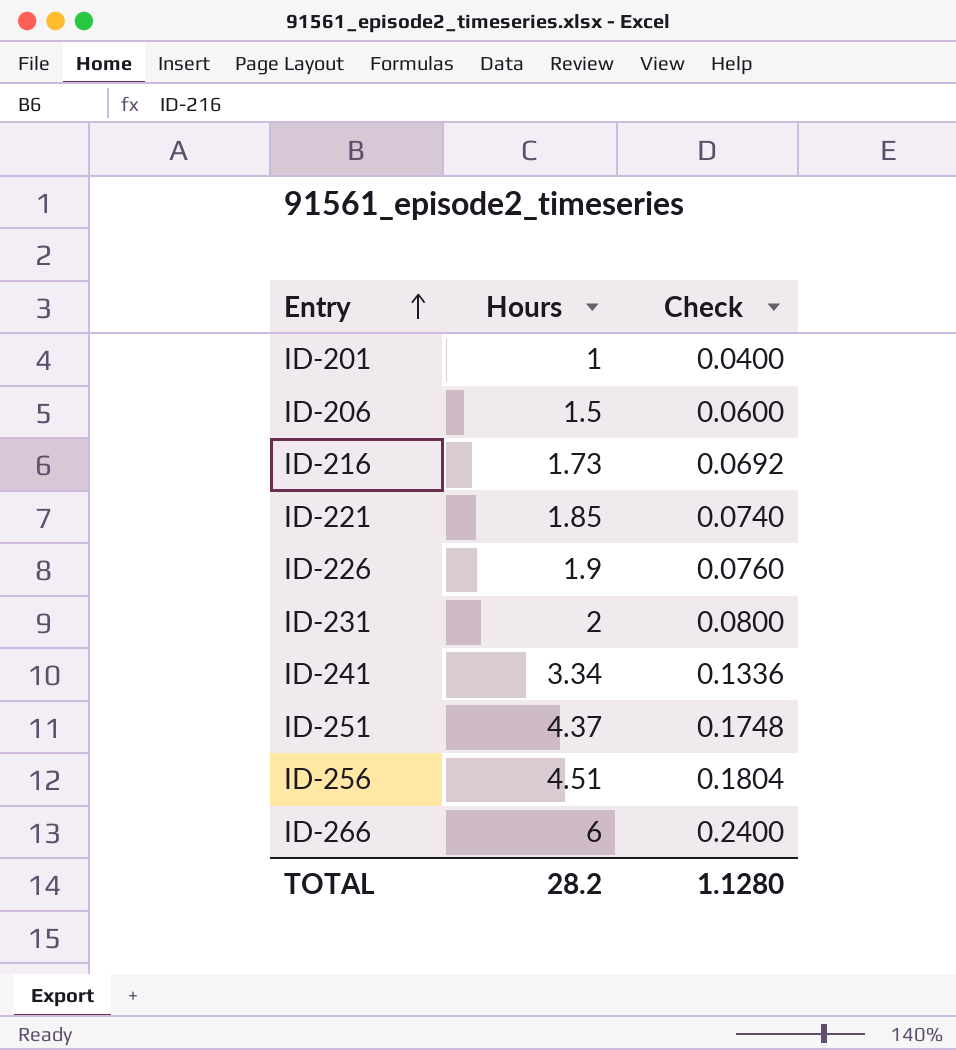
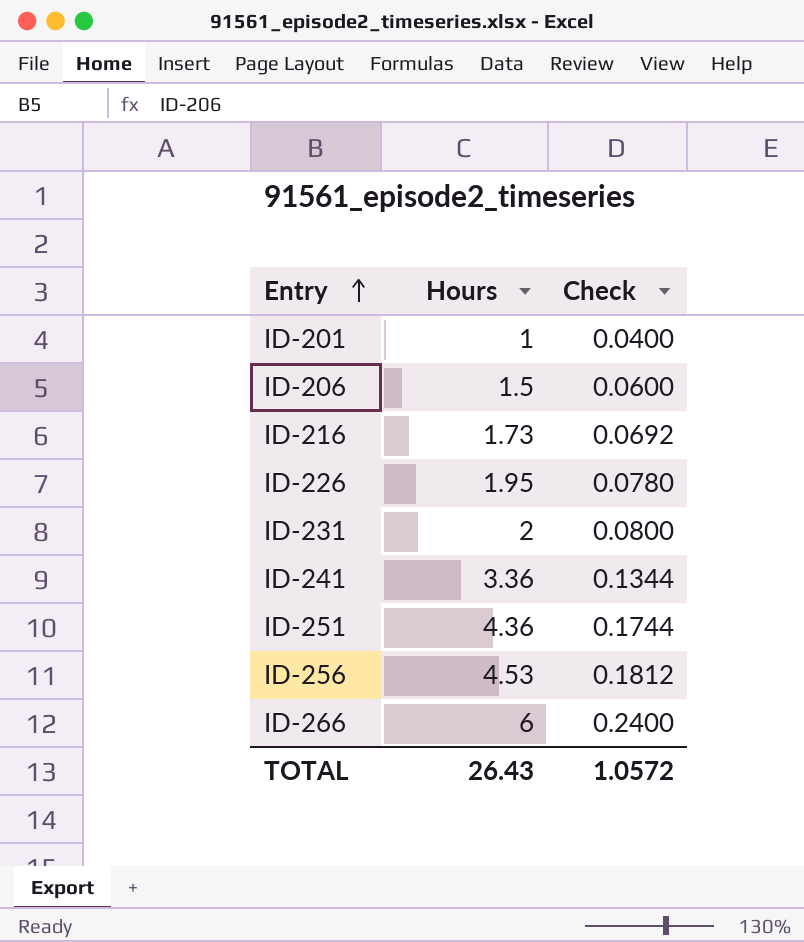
row ID-221: 1.85 | 0.0740 -> none
ID-226 | Hours: 1.9 -> 1.95
ID-226 | Check: 0.0760 -> 0.0780
ID-241 | Hours: 3.34 -> 3.36
ID-241 | Check: 0.1336 -> 0.1344
ID-251 | Hours: 4.37 -> 4.36
ID-251 | Check: 0.1748 -> 0.1744
ID-256 | Hours: 4.51 -> 4.53
ID-256 | Check: 0.1804 -> 0.1812
TOTAL | Hours: 28.2 -> 26.43
TOTAL | Check: 1.1280 -> 1.0572

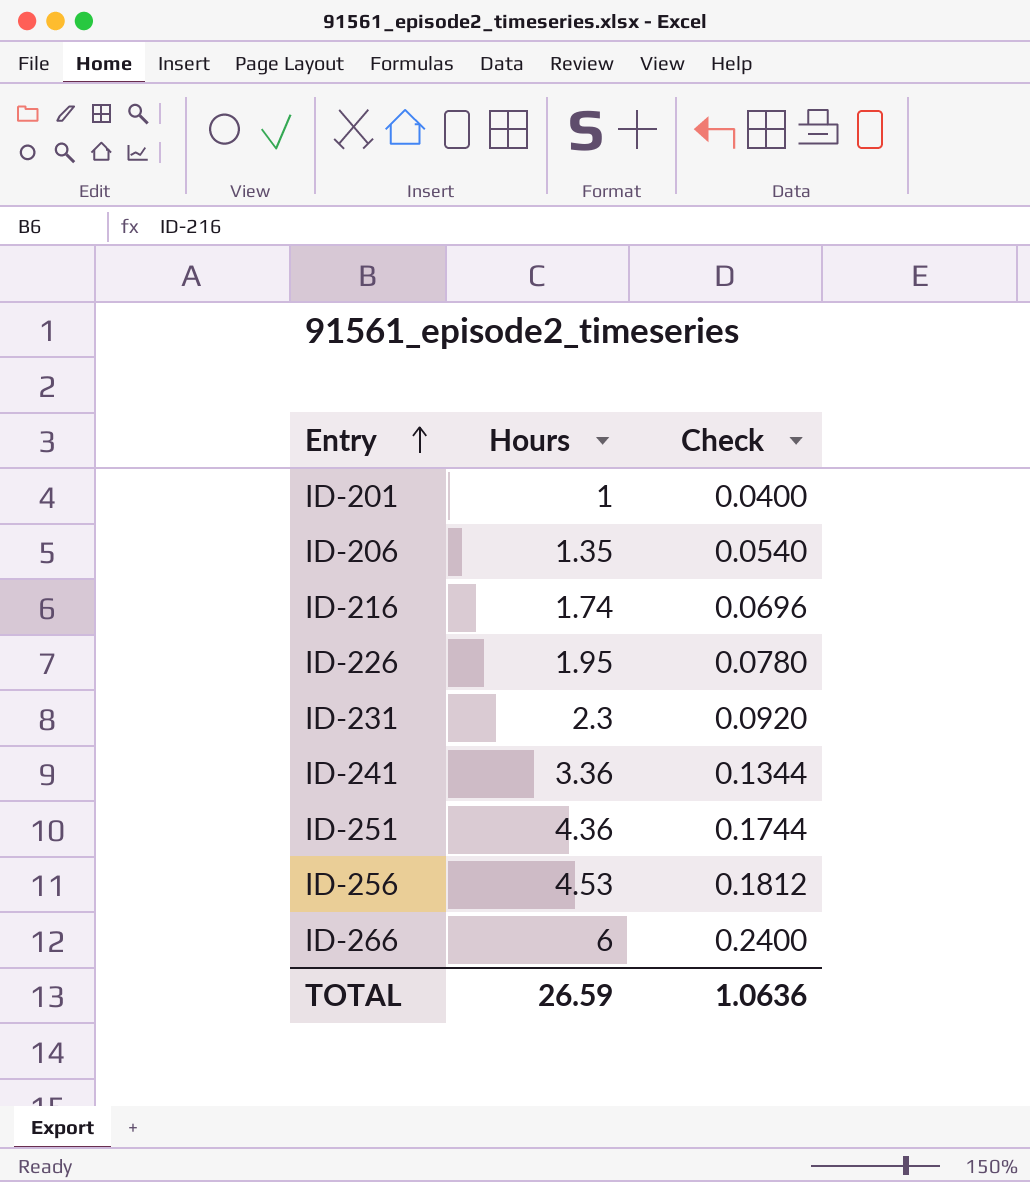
ID-206 | Hours: 1.5 -> 1.35
ID-206 | Check: 0.0600 -> 0.0540
ID-216 | Hours: 1.73 -> 1.74
ID-216 | Check: 0.0692 -> 0.0696
ID-231 | Hours: 2 -> 2.3
ID-231 | Check: 0.0800 -> 0.0920
TOTAL | Hours: 26.43 -> 26.59
TOTAL | Check: 1.0572 -> 1.0636

